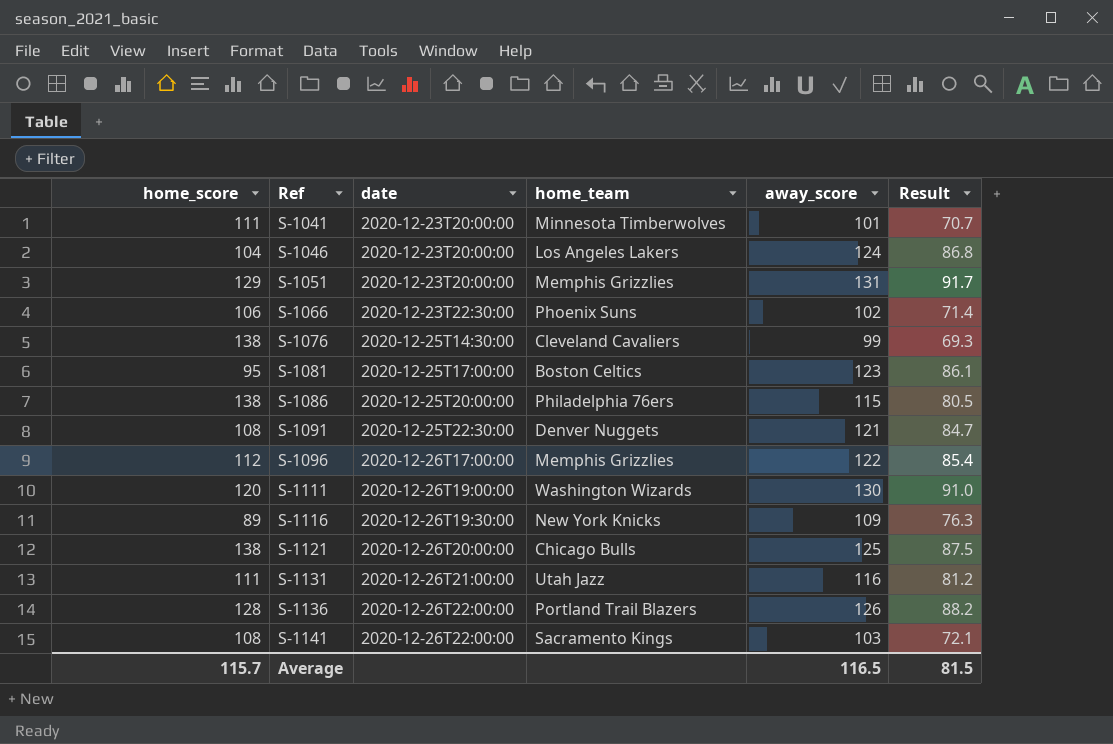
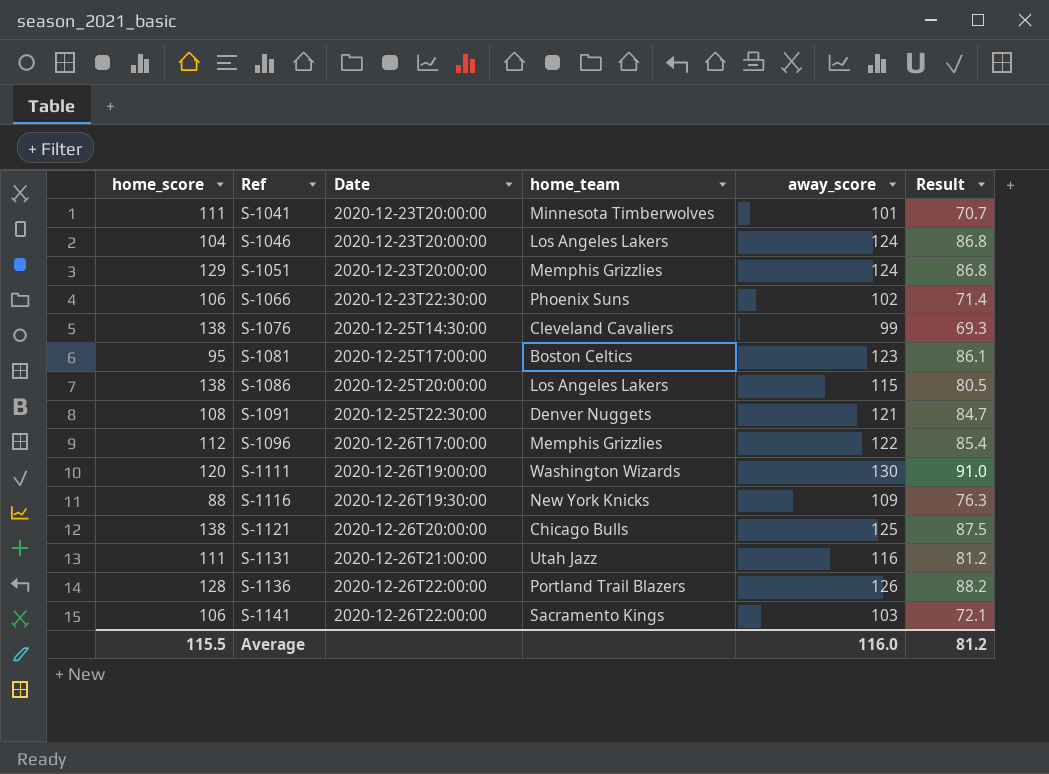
column name: date -> Date
S-1051 | away_score: 131 -> 124
S-1051 | Result: 91.7 -> 86.8
S-1086 | home_team: Philadelphia 76ers -> Los Angeles Lakers
S-1116 | home_score: 89 -> 88
S-1141 | home_score: 108 -> 106
Average | home_score: 115.7 -> 115.5
Average | away_score: 116.5 -> 116.0
Average | Result: 81.5 -> 81.2

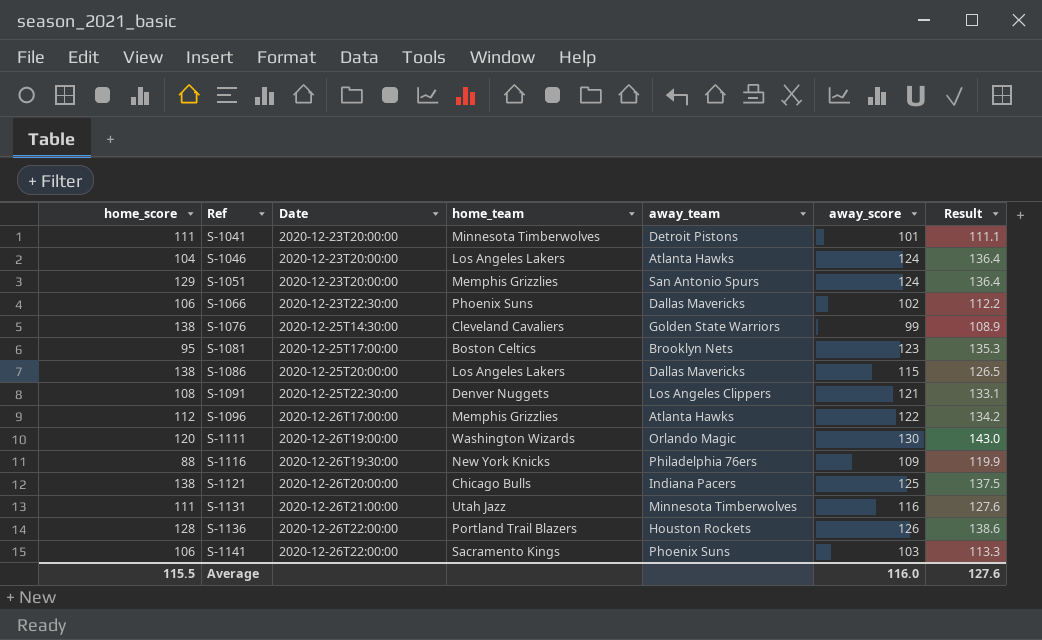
column away_team | position: none -> 5
column Result | formula: [away_score] * 0.7 -> [away_score] * 1.1
Average | Result: 81.2 -> 127.6

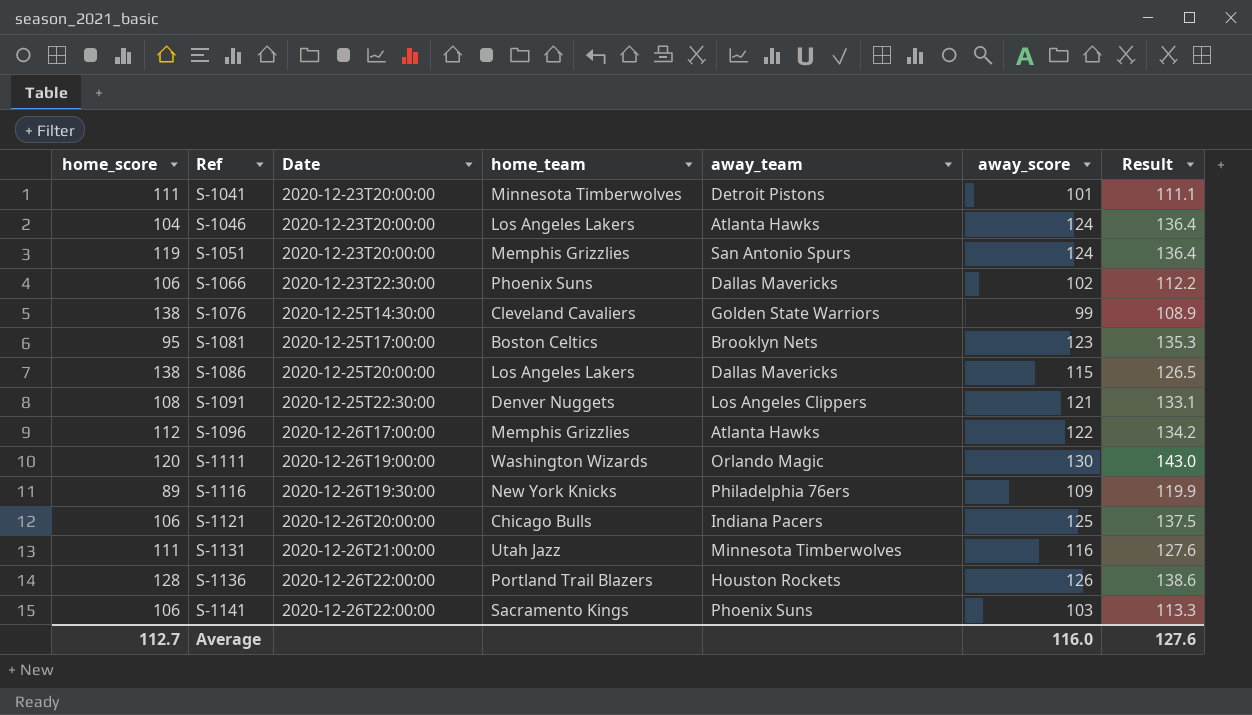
S-1051 | home_score: 129 -> 119
S-1116 | home_score: 88 -> 89
S-1121 | home_score: 138 -> 106
Average | home_score: 115.5 -> 112.7

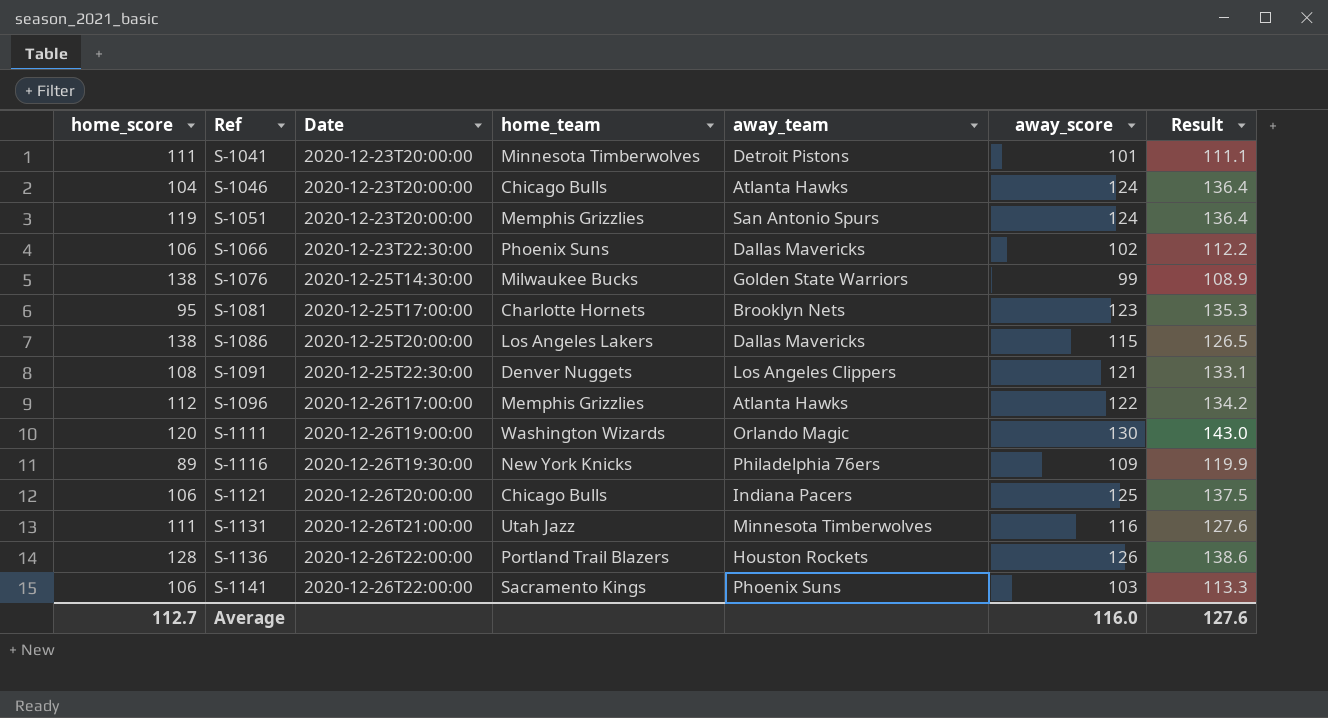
S-1046 | home_team: Los Angeles Lakers -> Chicago Bulls
S-1076 | home_team: Cleveland Cavaliers -> Milwaukee Bucks
S-1081 | home_team: Boston Celtics -> Charlotte Hornets

